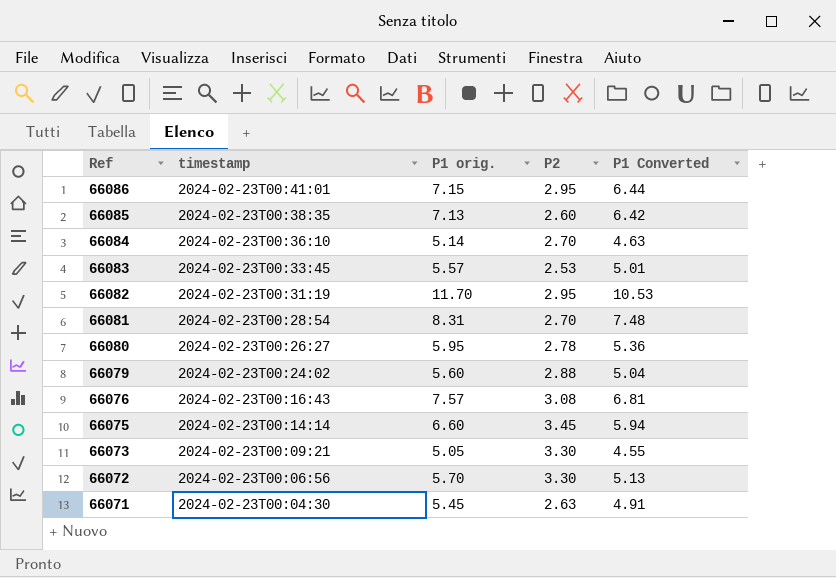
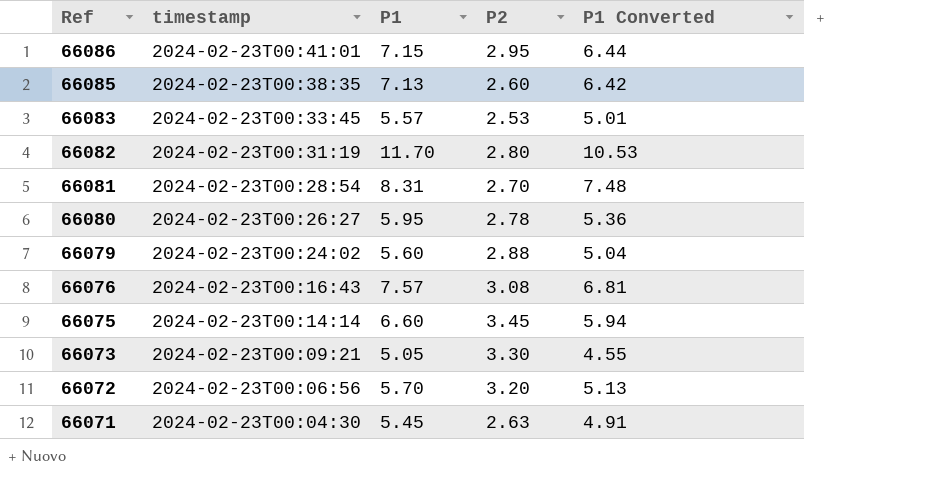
column name: P1 orig. -> P1
row 66084: 2024-02-23T00:36:10 | 5.14 | 2.70 | 4.63 -> none
66082 | P2: 2.95 -> 2.80
66072 | P2: 3.30 -> 3.20

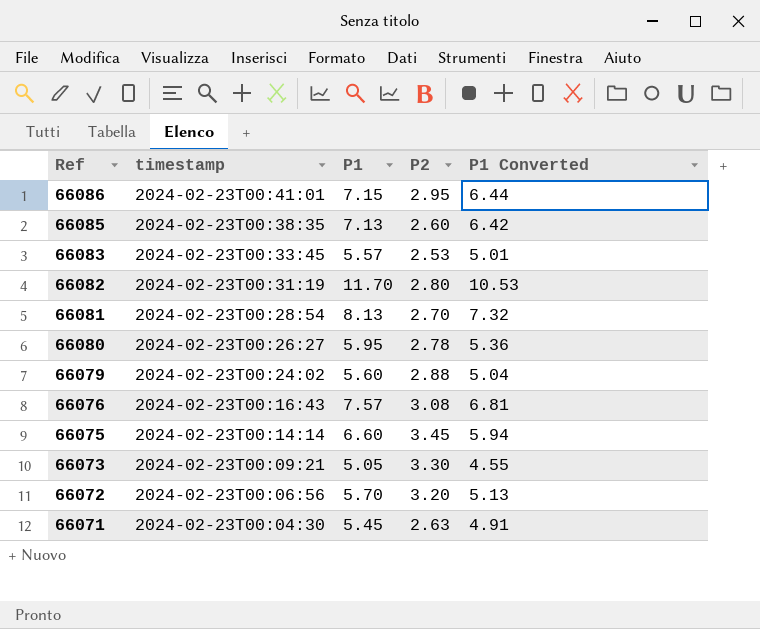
66081 | P1: 8.31 -> 8.13
66081 | P1 Converted: 7.48 -> 7.32

